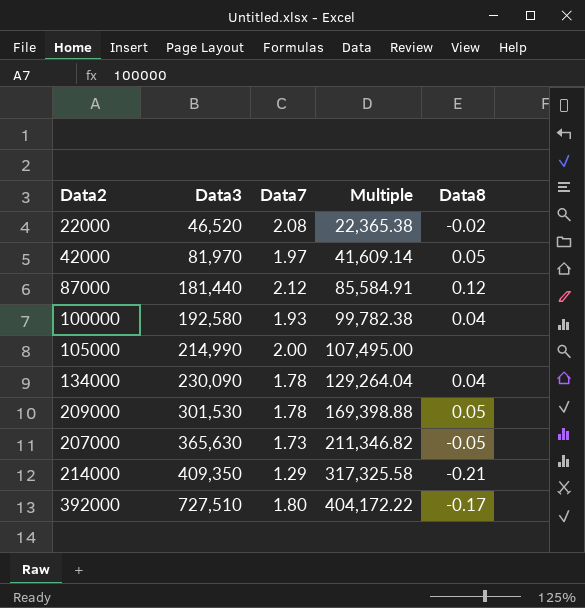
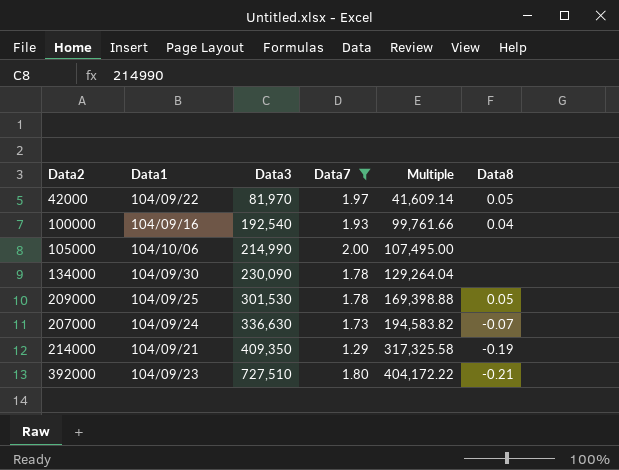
filter: none -> Data7 <= 2.00
column Data1 | position: none -> 2
100000 | Data3: 192,580 -> 192,540
100000 | Multiple: 99,782.38 -> 99,761.66
134000 | Data8: 0.04 -> none
207000 | Data3: 365,630 -> 336,630
207000 | Multiple: 211,346.82 -> 194,583.82
207000 | Data8: -0.05 -> -0.07
214000 | Data8: -0.21 -> -0.19
392000 | Data8: -0.17 -> -0.21

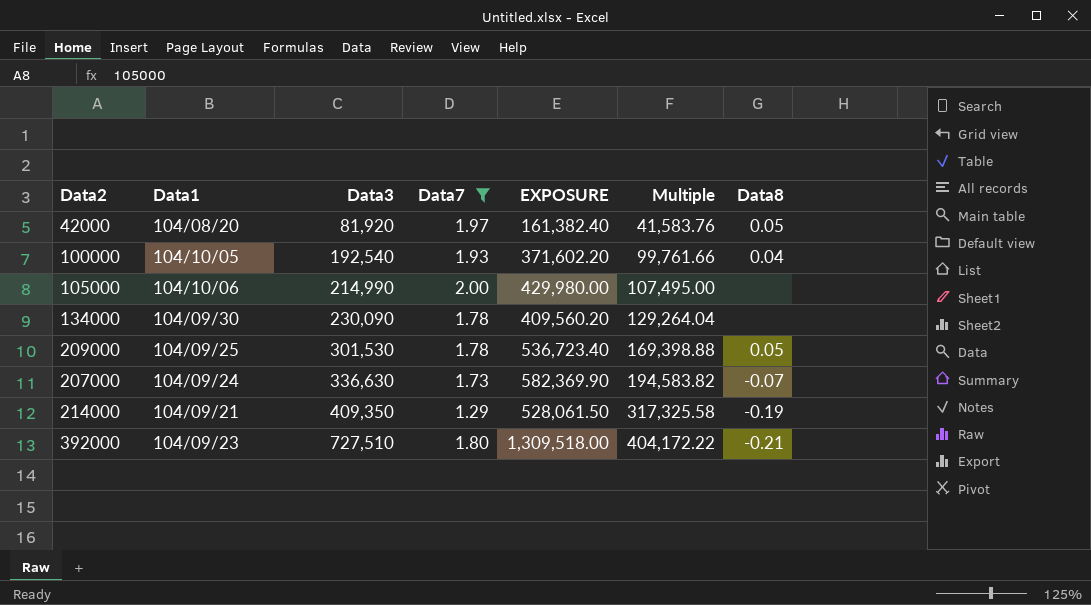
column EXPOSURE | formula: none -> [Data3] * [Data7]
42000 | Data1: 104/09/22 -> 104/08/20
42000 | Data3: 81,970 -> 81,920
42000 | Multiple: 41,609.14 -> 41,583.76
100000 | Data1: 104/09/16 -> 104/10/05

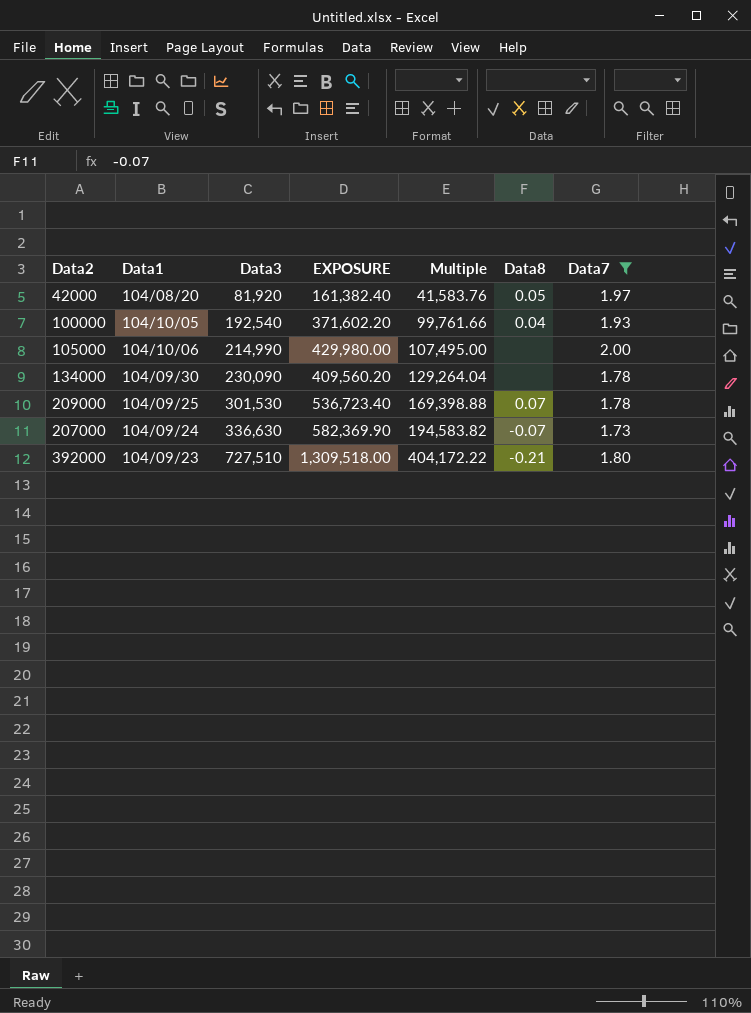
column Data7 | position: 4 -> 7
row 214000: 104/09/21 | 409,350 | 1.29 | 528,061.50 | 317,325.58 | -0.19 -> none
209000 | Data8: 0.05 -> 0.07

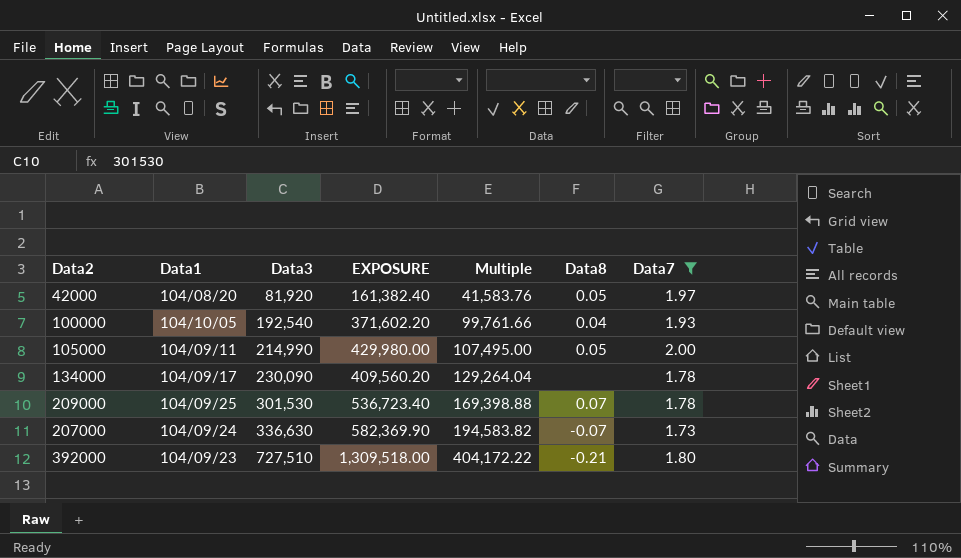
105000 | Data1: 104/10/06 -> 104/09/11
105000 | Data8: none -> 0.05
134000 | Data1: 104/09/30 -> 104/09/17

